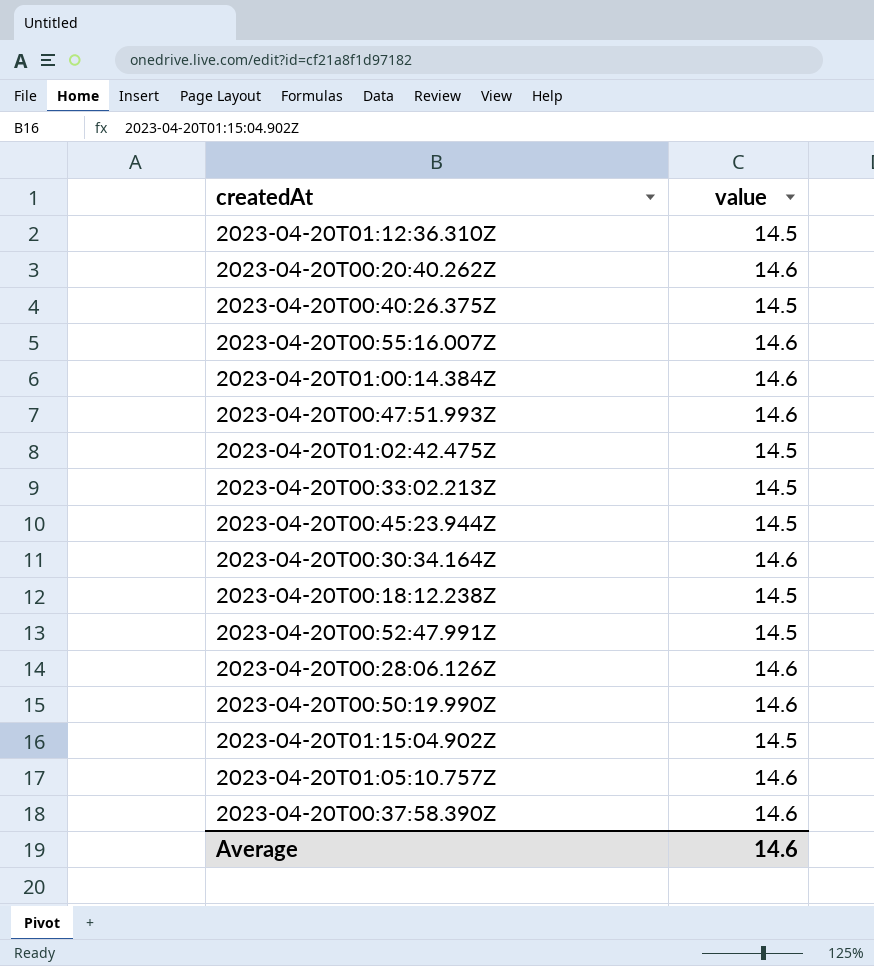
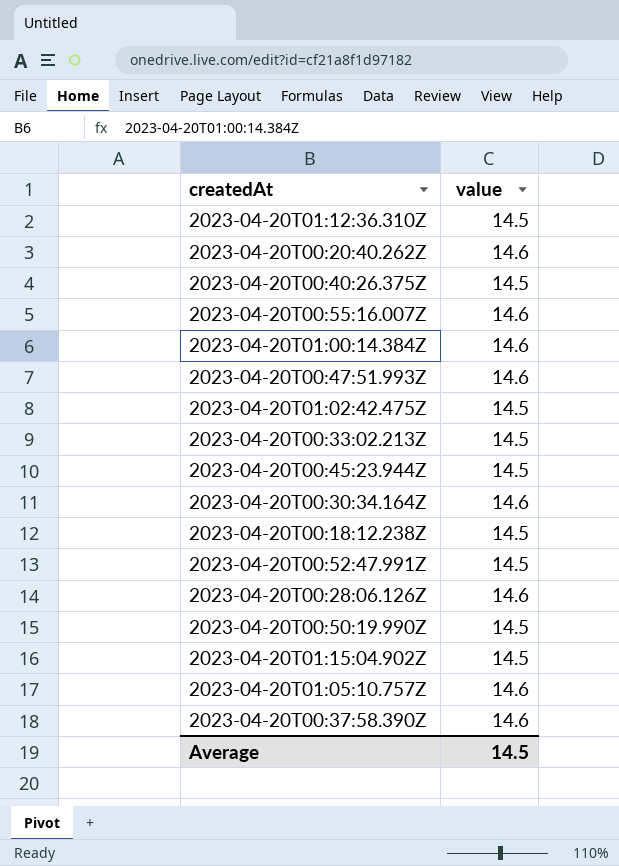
2023-04-20T00:50:19.990Z | value: 14.6 -> 14.5
Average | value: 14.6 -> 14.5

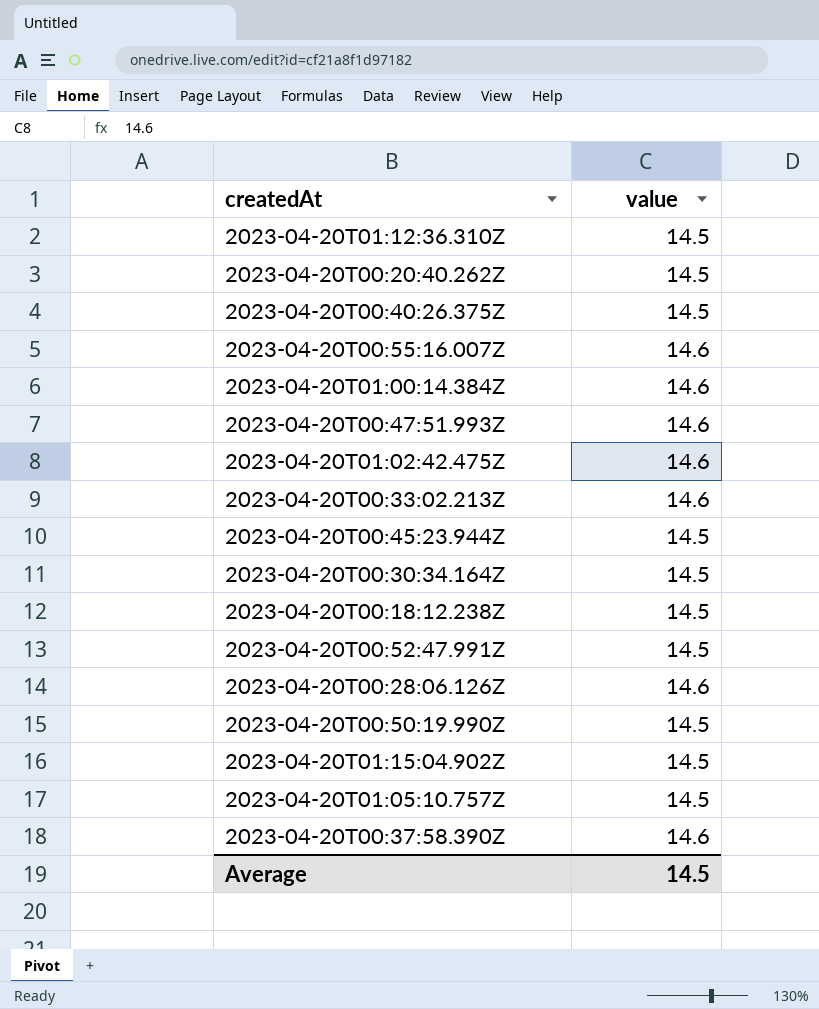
2023-04-20T00:20:40.262Z | value: 14.6 -> 14.5
2023-04-20T01:02:42.475Z | value: 14.5 -> 14.6
2023-04-20T00:33:02.213Z | value: 14.5 -> 14.6
2023-04-20T00:30:34.164Z | value: 14.6 -> 14.5
2023-04-20T01:05:10.757Z | value: 14.6 -> 14.5

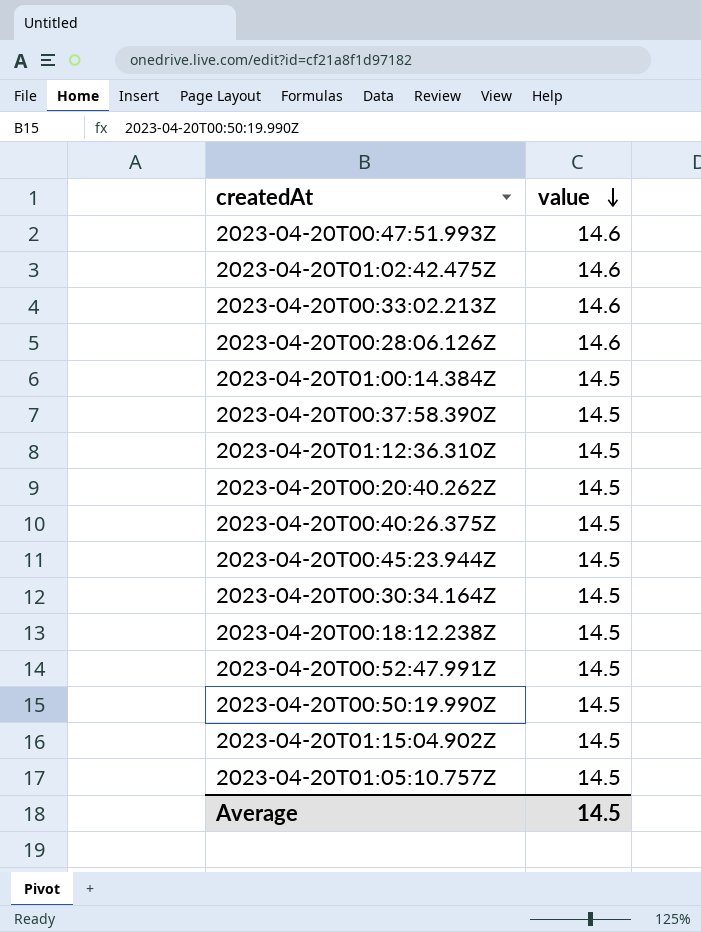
row order: none -> value descending
row 2023-04-20T00:55:16.007Z: 14.6 -> none
2023-04-20T01:00:14.384Z | value: 14.6 -> 14.5
2023-04-20T00:37:58.390Z | value: 14.6 -> 14.5

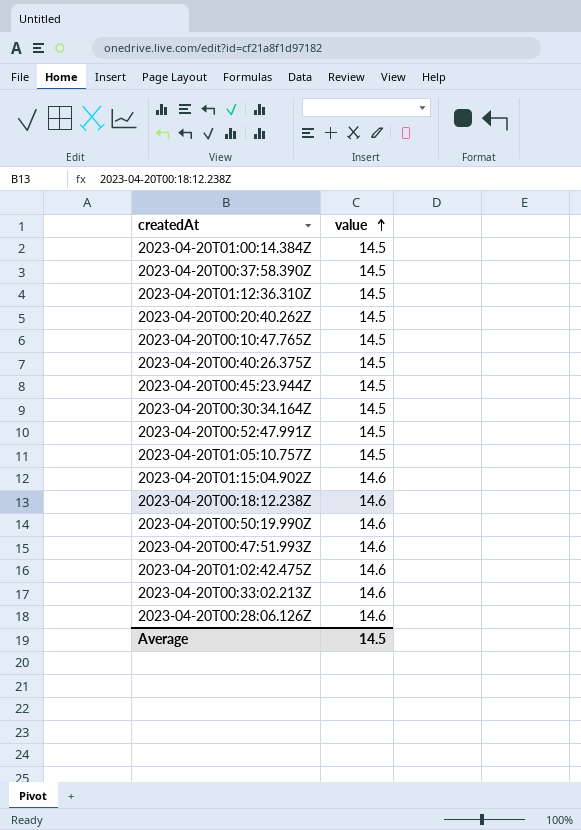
row order: value descending -> value ascending
row 2023-04-20T00:10:47.765Z: none -> 14.5
2023-04-20T01:15:04.902Z | value: 14.5 -> 14.6
2023-04-20T00:18:12.238Z | value: 14.5 -> 14.6
2023-04-20T00:50:19.990Z | value: 14.5 -> 14.6

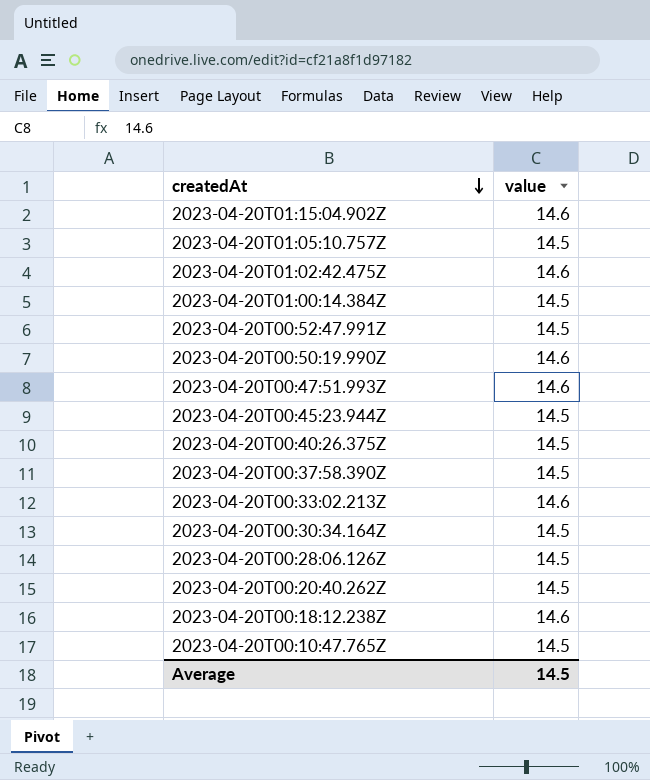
row order: value ascending -> createdAt descending
row 2023-04-20T01:12:36.310Z: 14.5 -> none
2023-04-20T00:28:06.126Z | value: 14.6 -> 14.5

